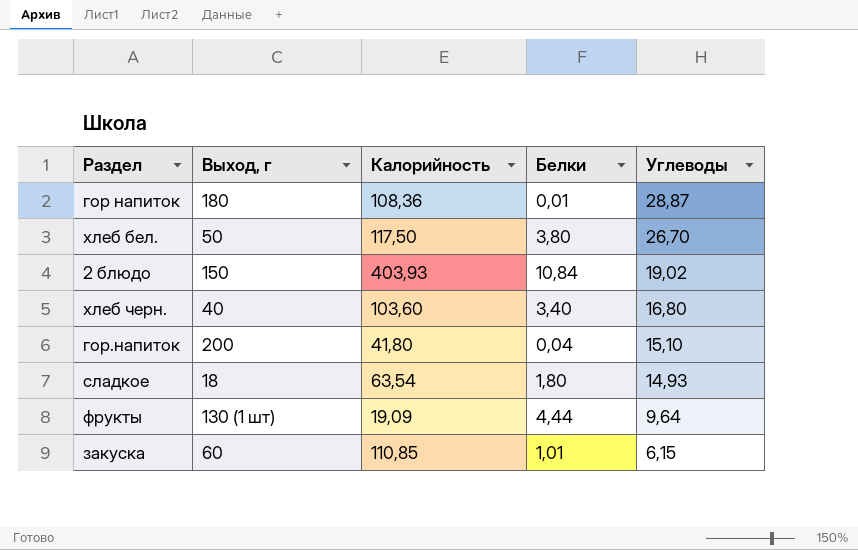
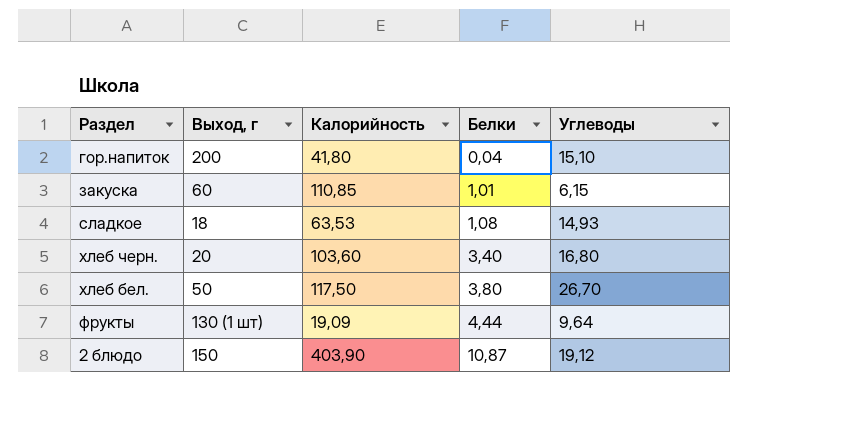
row order: Углеводы descending -> Белки ascending
row гор напиток: 180 | 108,36 | 0,01 | 28,87 -> none
сладкое | Калорийность: 63,54 -> 63,53
сладкое | Белки: 1,80 -> 1,08
хлеб черн. | Выход, г: 40 -> 20
2 блюдо | Калорийность: 403,93 -> 403,90
2 блюдо | Белки: 10,84 -> 10,87
2 блюдо | Углеводы: 19,02 -> 19,12

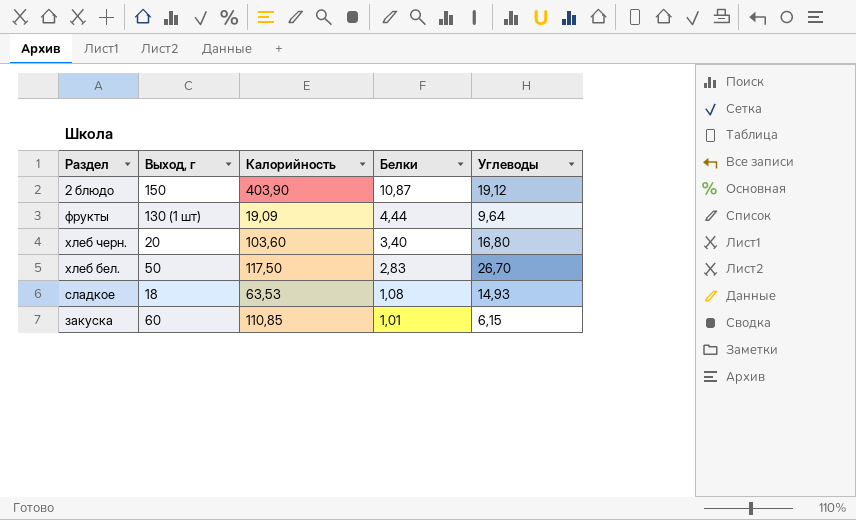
row order: Белки ascending -> Белки descending
row гор.напиток: 200 | 41,80 | 0,04 | 15,10 -> none
хлеб бел. | Белки: 3,80 -> 2,83

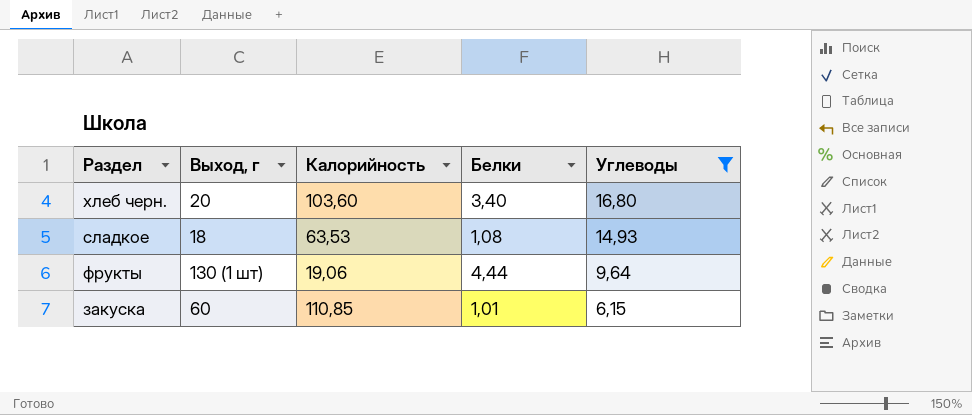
filter: none -> Углеводы <= 16,80
row order: Белки descending -> Углеводы descending
фрукты | Калорийность: 19,09 -> 19,06

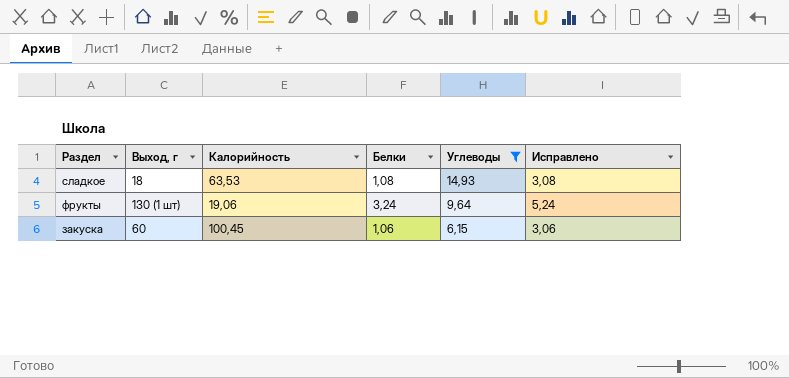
column Исправлено | formula: none -> [Белки] + 2
row хлеб черн.: 20 | 103,60 | 3,40 | 16,80 -> none
фрукты | Белки: 4,44 -> 3,24
закуска | Калорийность: 110,85 -> 100,45
закуска | Белки: 1,01 -> 1,06

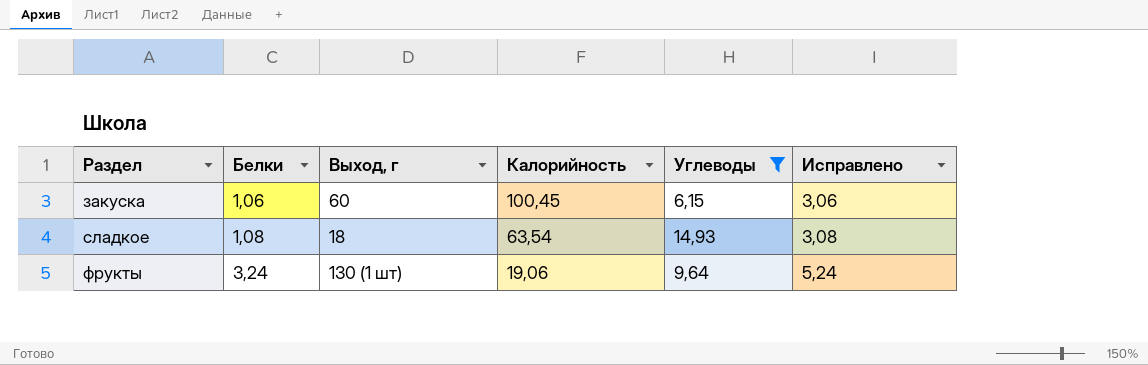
row order: Углеводы descending -> Раздел ascending
column Белки | position: 4 -> 2
сладкое | Калорийность: 63,53 -> 63,54

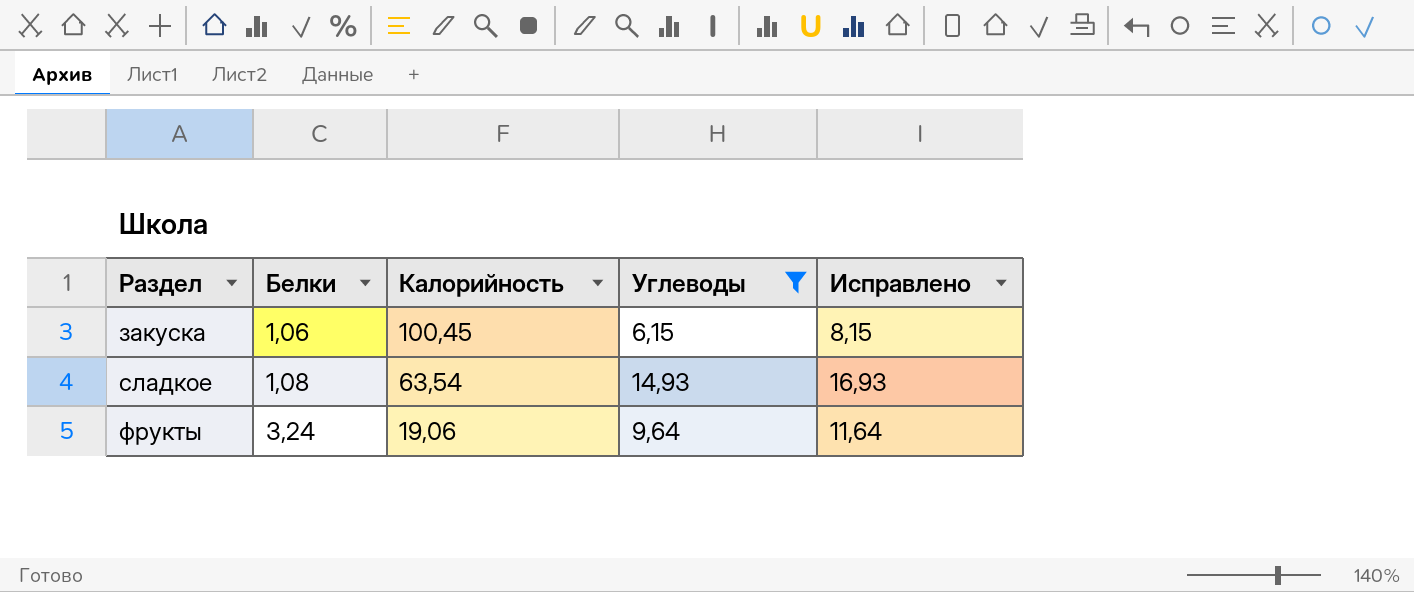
column Выход, г | position: 3 -> none
column Исправлено | formula: [Белки] + 2 -> [Углеводы] + 2

